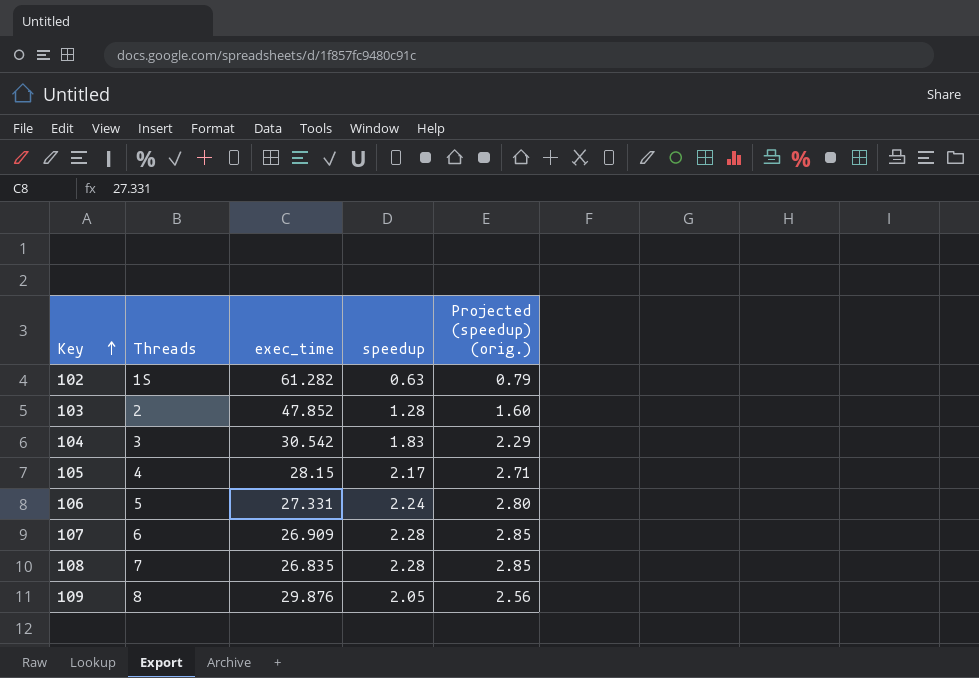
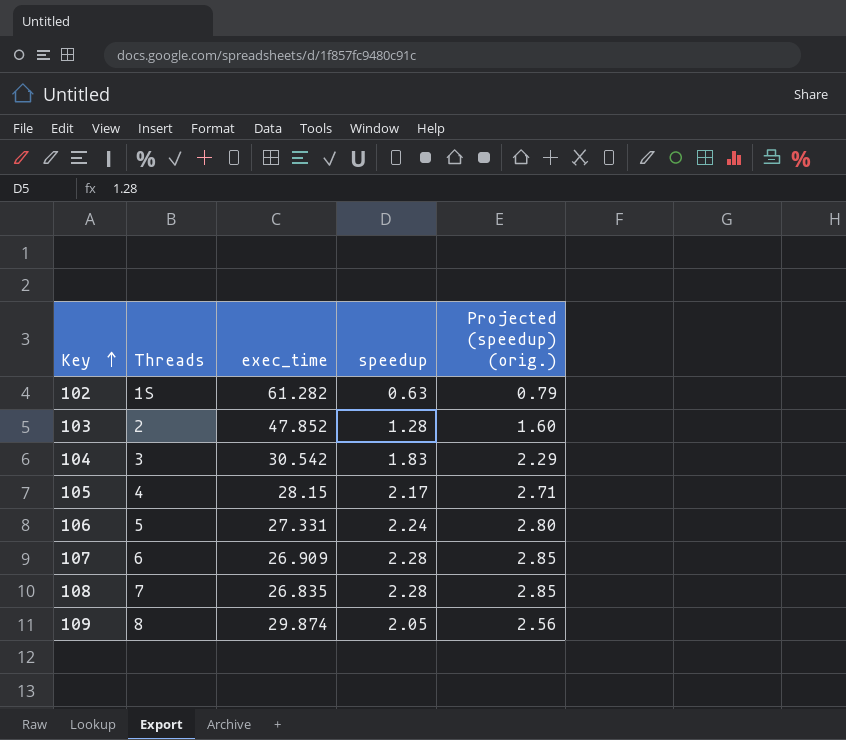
109 | exec_time: 29.876 -> 29.874

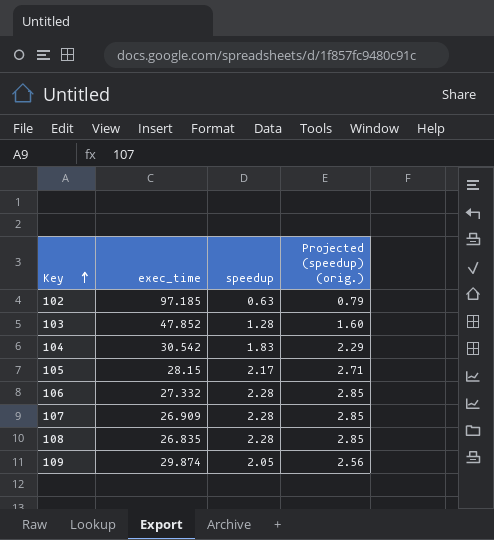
column Threads | position: 2 -> none
102 | exec_time: 61.282 -> 97.185
106 | exec_time: 27.331 -> 27.332
106 | speedup: 2.24 -> 2.28
106 | Projected (speedup) (orig.): 2.80 -> 2.85

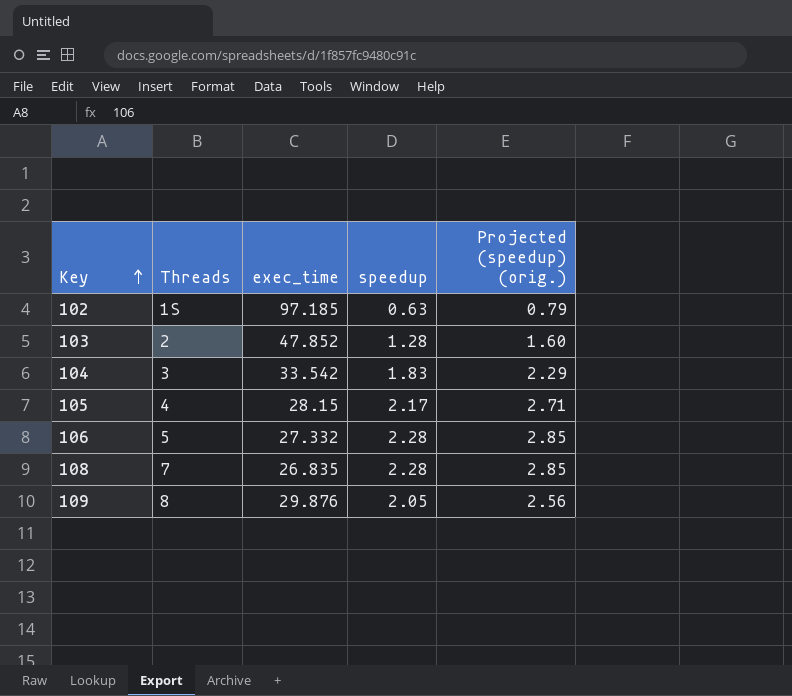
column Threads | position: none -> 2
row 107: 26.909 | 2.28 | 2.85 -> none
104 | exec_time: 30.542 -> 33.542
109 | exec_time: 29.874 -> 29.876

